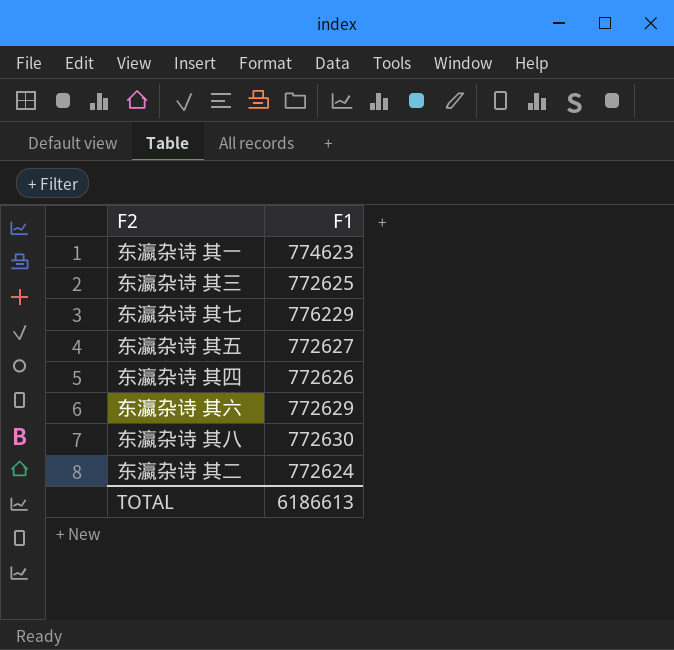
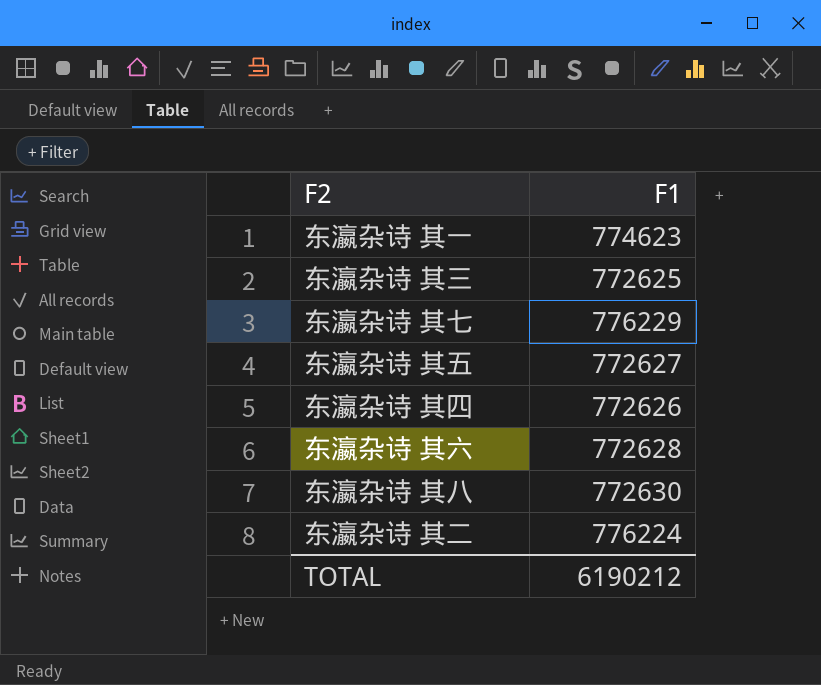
东瀛杂诗 其六 | F1: 772629 -> 772628
东瀛杂诗 其二 | F1: 772624 -> 776224
TOTAL | F1: 6186613 -> 6190212

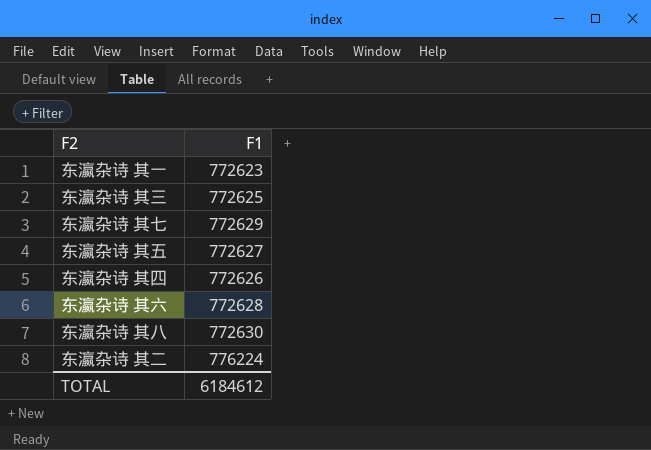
东瀛杂诗 其一 | F1: 774623 -> 772623
东瀛杂诗 其七 | F1: 776229 -> 772629
TOTAL | F1: 6190212 -> 6184612

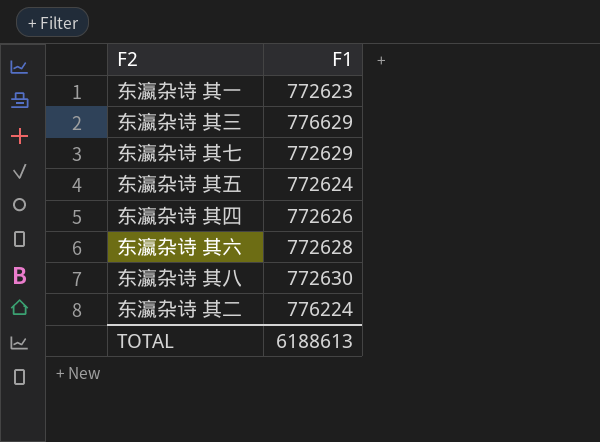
东瀛杂诗 其三 | F1: 772625 -> 776629
东瀛杂诗 其五 | F1: 772627 -> 772624
TOTAL | F1: 6184612 -> 6188613

